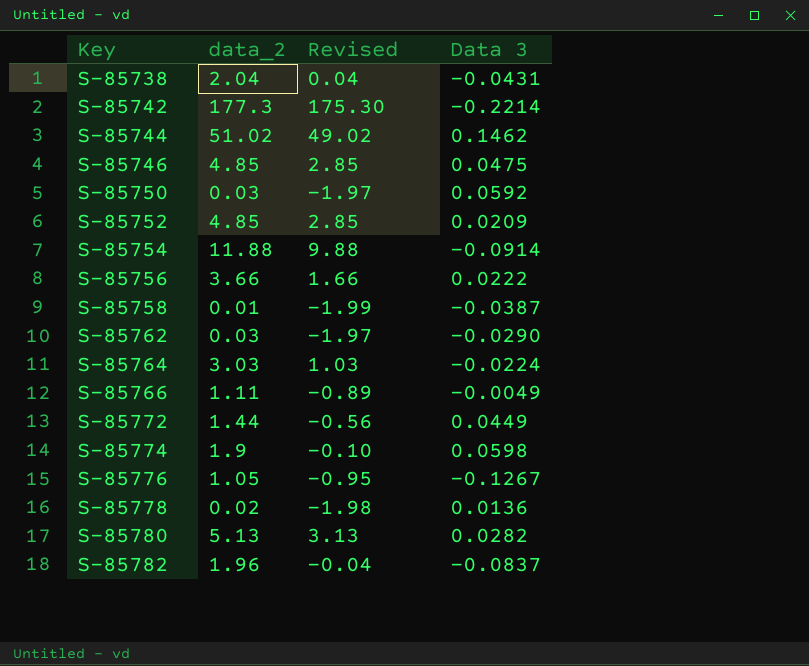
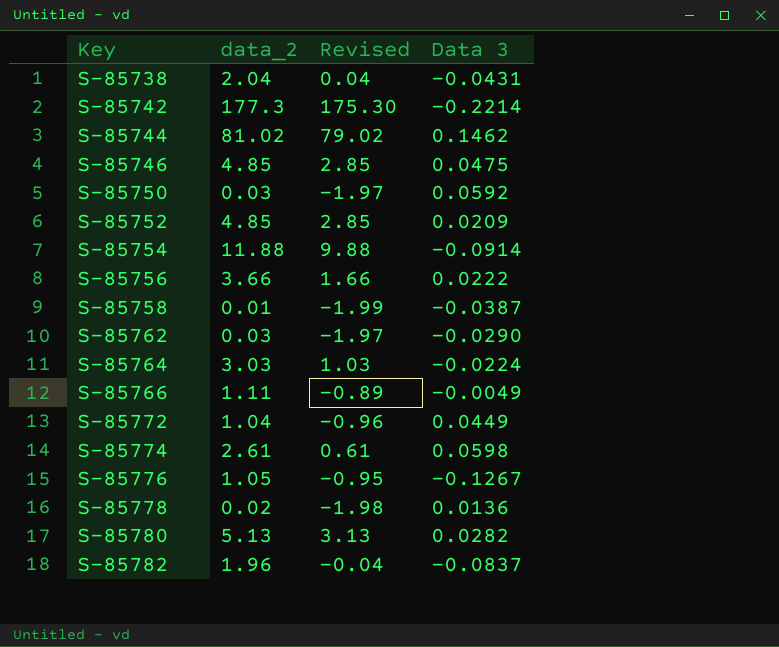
S-85744 | data_2: 51.02 -> 81.02
S-85744 | Revised: 49.02 -> 79.02
S-85772 | data_2: 1.44 -> 1.04
S-85772 | Revised: -0.56 -> -0.96
S-85774 | data_2: 1.9 -> 2.61
S-85774 | Revised: -0.10 -> 0.61

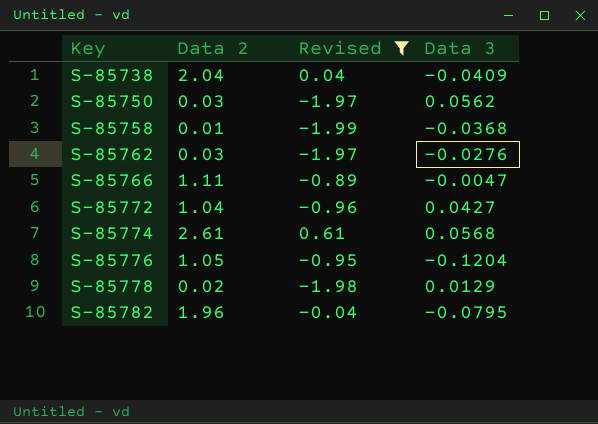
filter: none -> Revised <= 0.61
column name: data_2 -> Data 2
S-85738 | Data 3: -0.0431 -> -0.0409
S-85750 | Data 3: 0.0592 -> 0.0562
S-85758 | Data 3: -0.0387 -> -0.0368
S-85762 | Data 3: -0.0290 -> -0.0276
S-85766 | Data 3: -0.0049 -> -0.0047
S-85772 | Data 3: 0.0449 -> 0.0427
S-85774 | Data 3: 0.0598 -> 0.0568
S-85776 | Data 3: -0.1267 -> -0.1204
S-85778 | Data 3: 0.0136 -> 0.0129
S-85782 | Data 3: -0.0837 -> -0.0795

